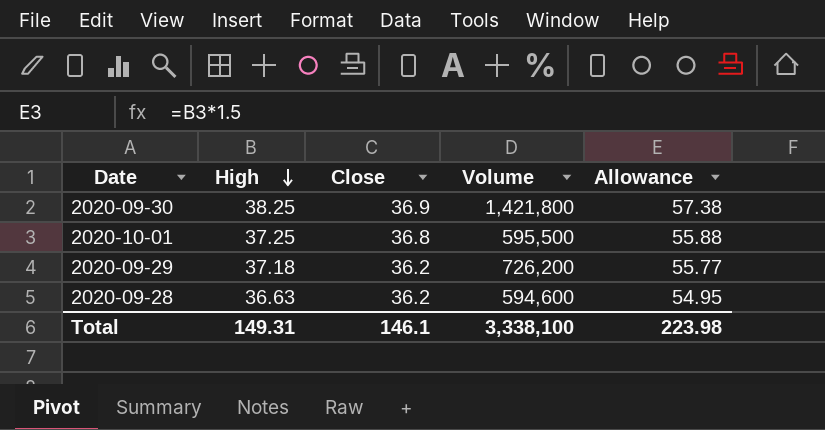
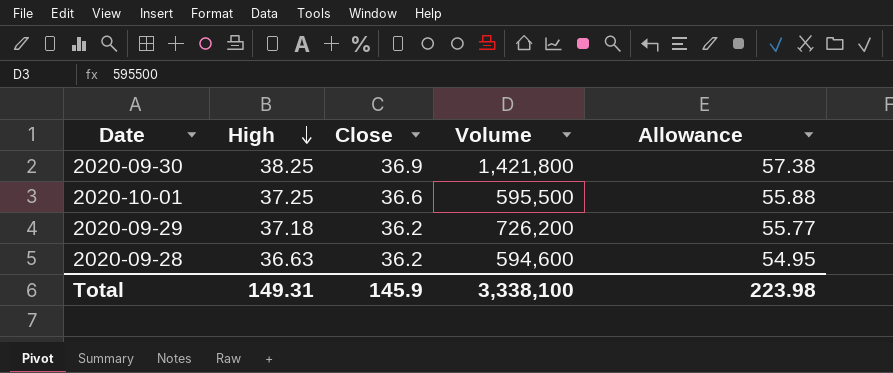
2020-10-01 | Close: 36.8 -> 36.6
Total | Close: 146.1 -> 145.9

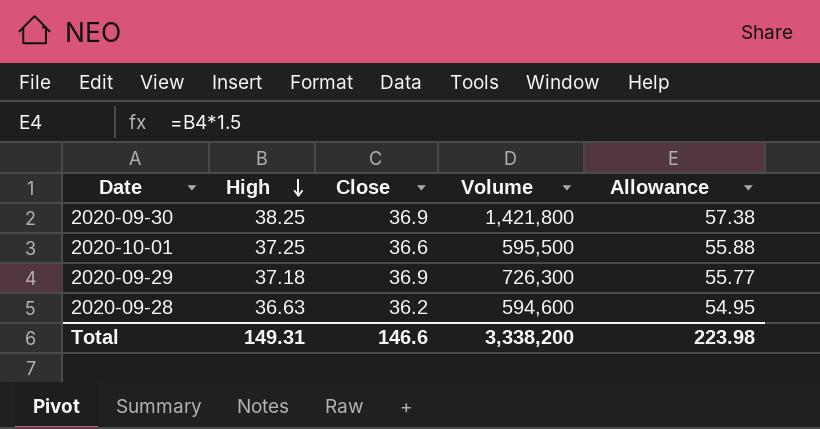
2020-09-29 | Close: 36.2 -> 36.9
2020-09-29 | Volume: 726,200 -> 726,300
Total | Close: 145.9 -> 146.6
Total | Volume: 3,338,100 -> 3,338,200

